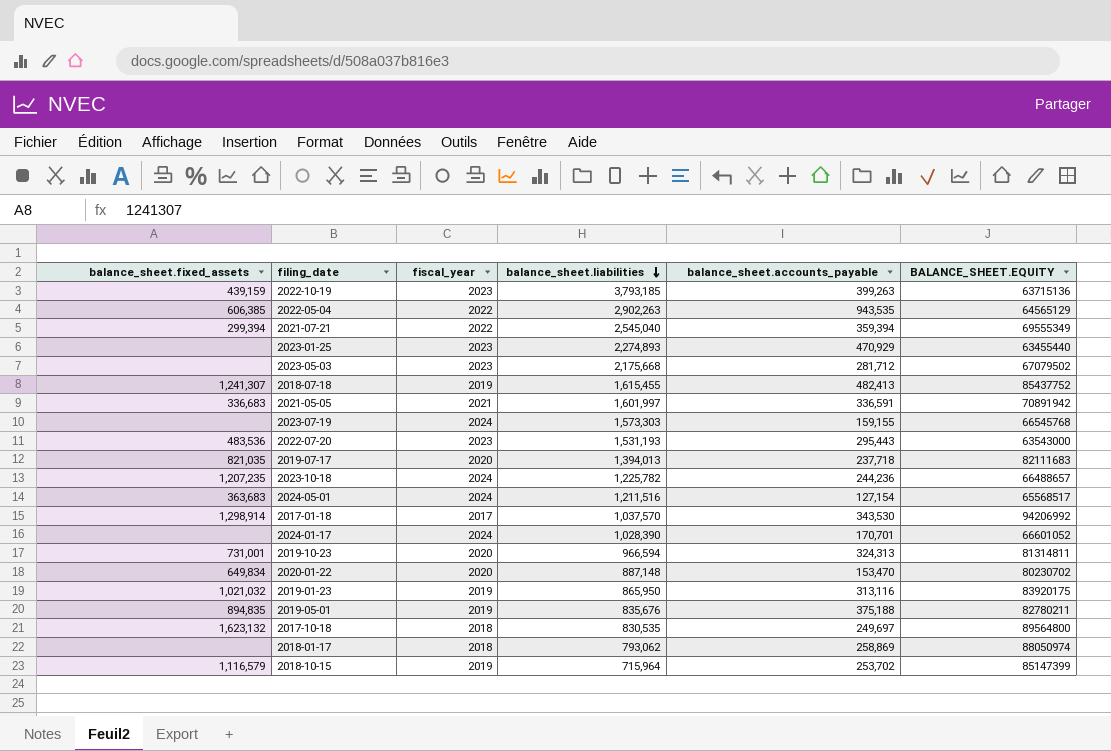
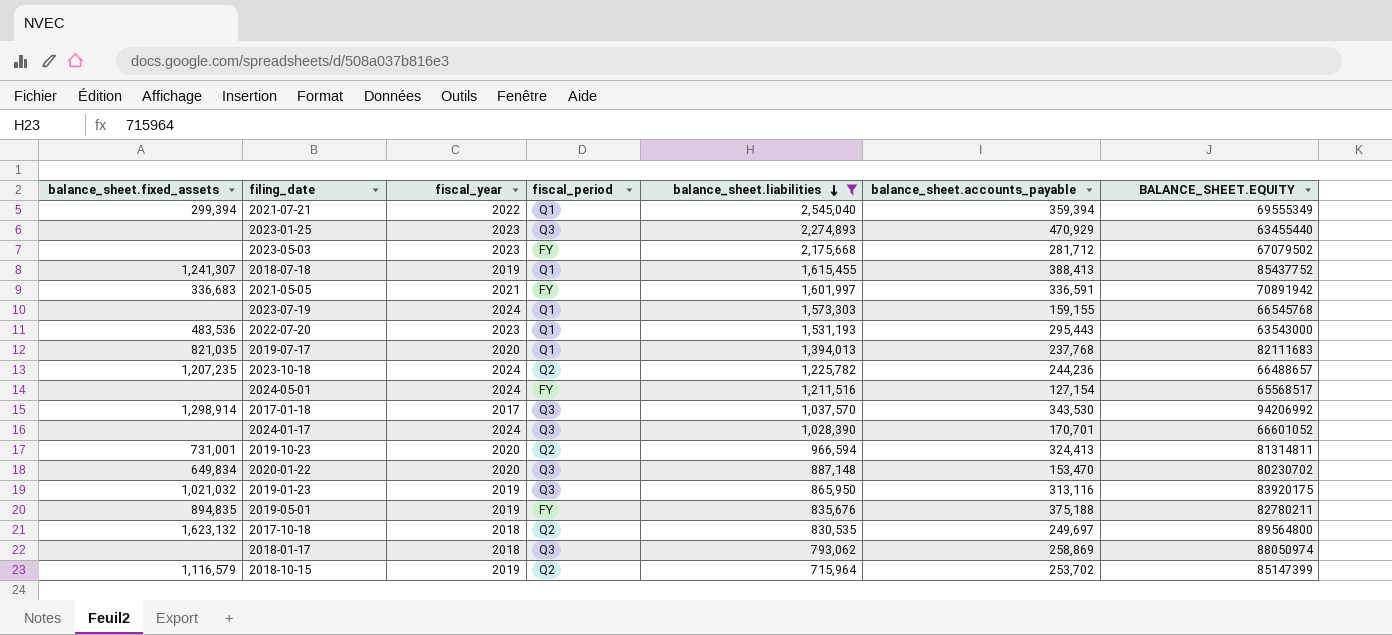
filter: none -> balance_sheet.liabilities <= 2,545,040
column fiscal_period | position: none -> 4
2018-07-18 | balance_sheet.accounts_payable: 482,413 -> 388,413
2019-07-17 | balance_sheet.accounts_payable: 237,718 -> 237,768
2024-05-01 | balance_sheet.fixed_assets: 363,683 -> none
2019-10-23 | balance_sheet.accounts_payable: 324,313 -> 324,413

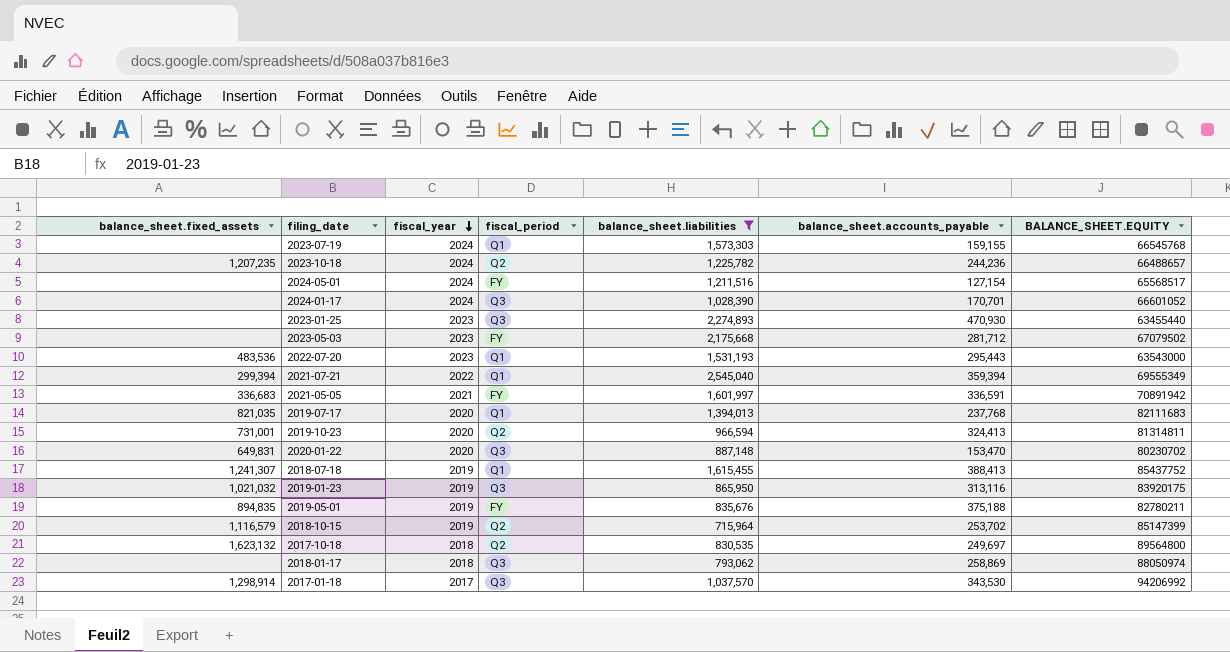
row order: balance_sheet.liabilities descending -> fiscal_year descending
2023-01-25 | balance_sheet.accounts_payable: 470,929 -> 470,930
2020-01-22 | balance_sheet.fixed_assets: 649,834 -> 649,831

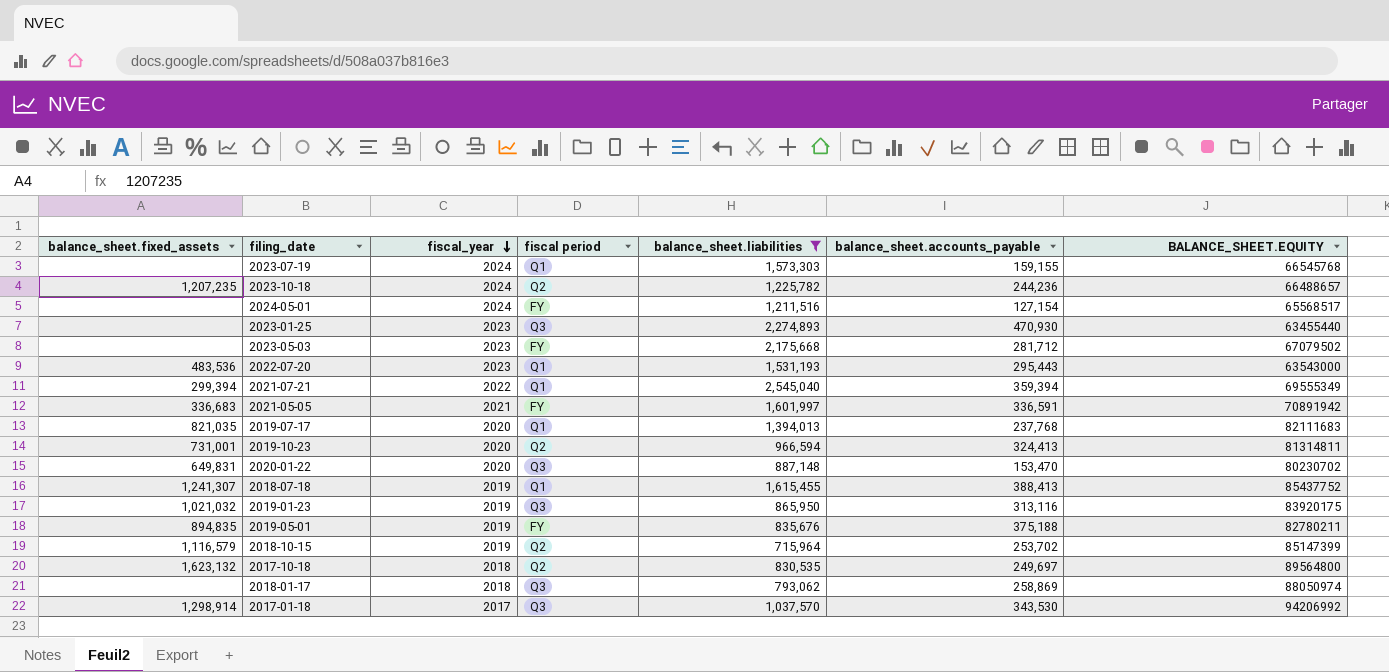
column name: fiscal_period -> fiscal period
row 2024-01-17: none | 2024 | Q3 | 1,028,390 | 170,701 | 66601052 -> none

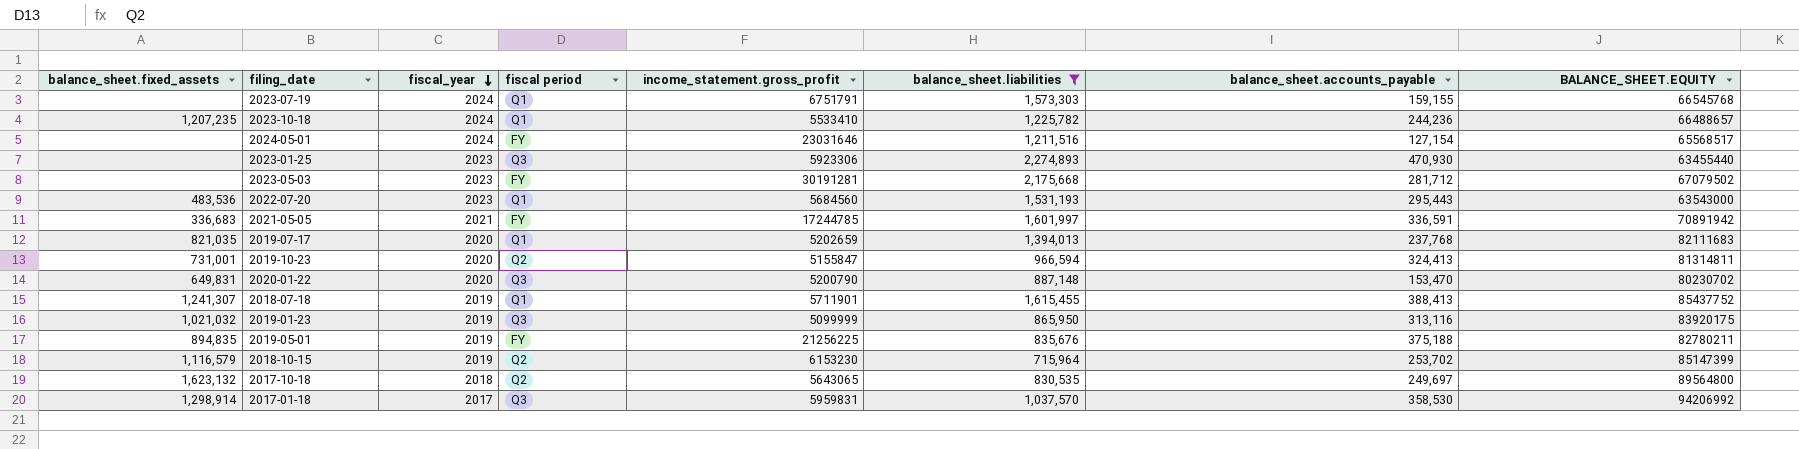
column income_statement.gross_profit | position: none -> 5
row 2021-07-21: 299,394 | 2022 | Q1 | 2,545,040 | 359,394 | 69555349 -> none
row 2018-01-17: none | 2018 | Q3 | 793,062 | 258,869 | 88050974 -> none
2023-10-18 | fiscal period: Q2 -> Q1
2017-01-18 | balance_sheet.accounts_payable: 343,530 -> 358,530

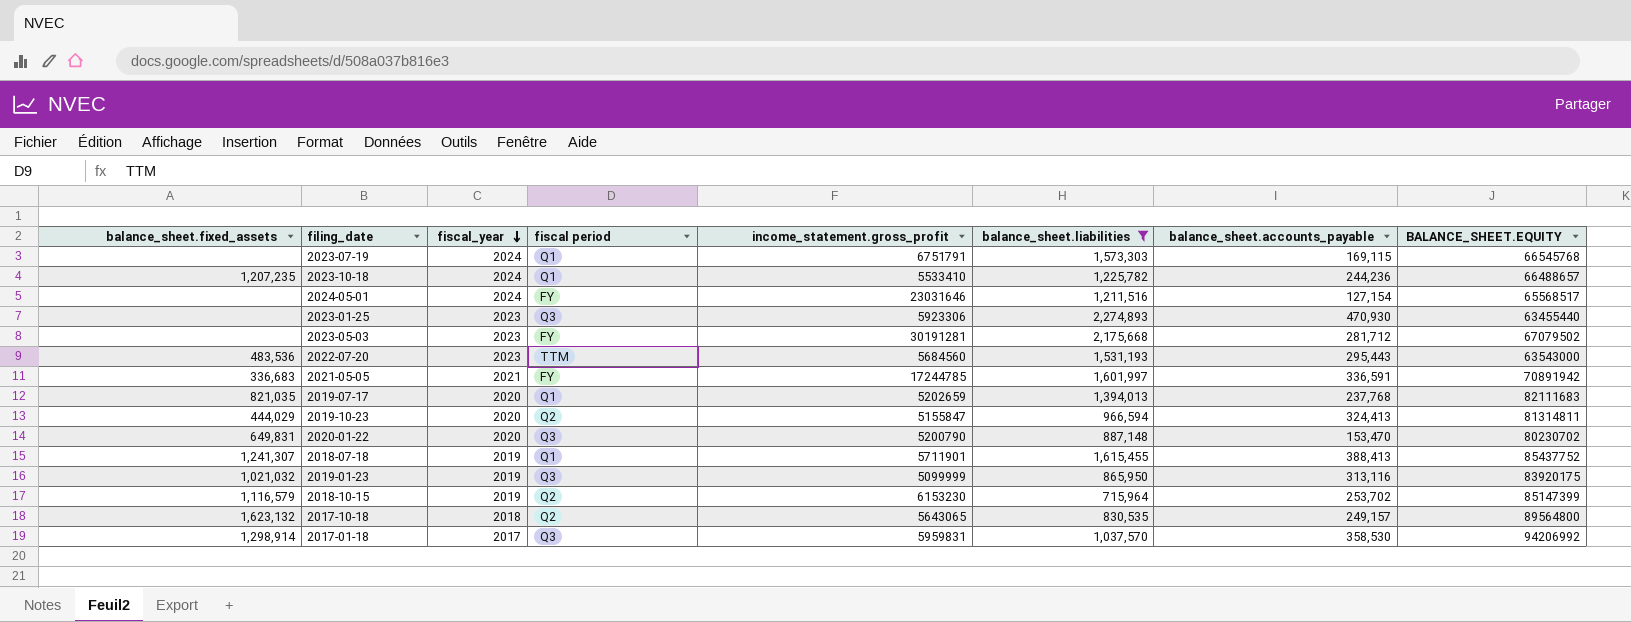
row 2019-05-01: 894,835 | 2019 | FY | 21256225 | 835,676 | 375,188 | 82780211 -> none
2023-07-19 | balance_sheet.accounts_payable: 159,155 -> 169,115
2022-07-20 | fiscal period: Q1 -> TTM
2019-10-23 | balance_sheet.fixed_assets: 731,001 -> 444,029
2017-10-18 | balance_sheet.accounts_payable: 249,697 -> 249,157

